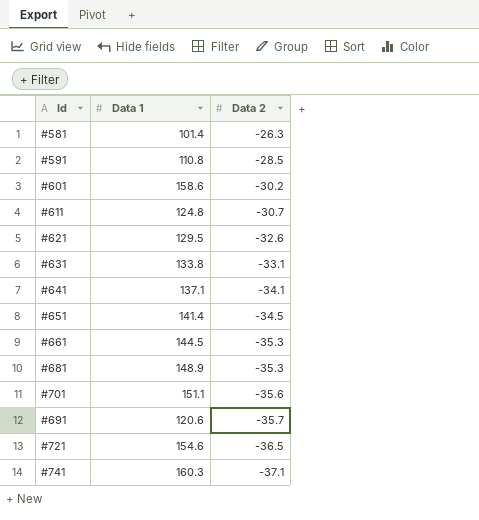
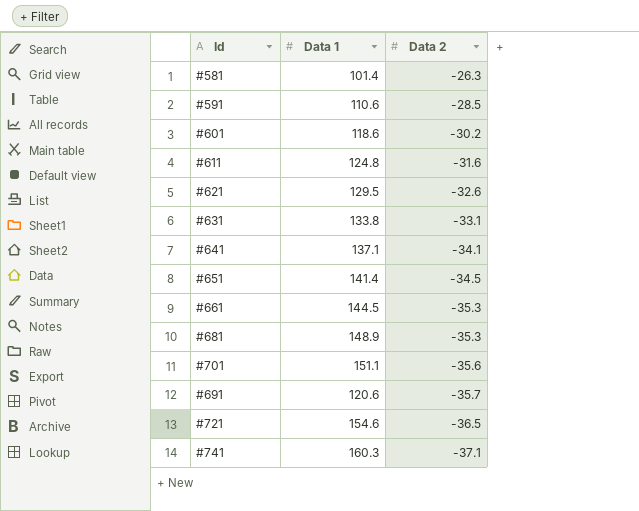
#591 | Data 1: 110.8 -> 110.6
#601 | Data 1: 158.6 -> 118.6
#611 | Data 2: -30.7 -> -31.6

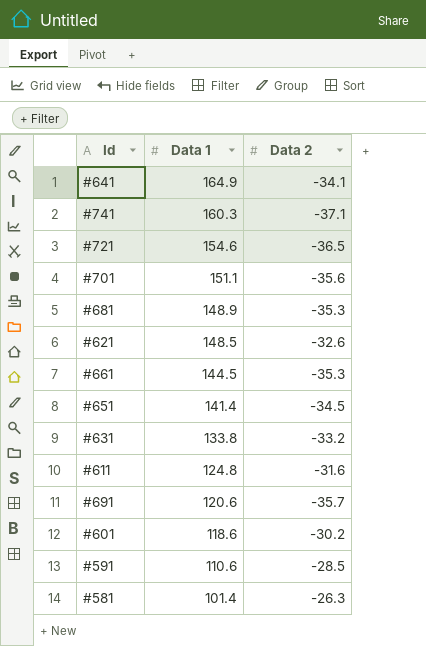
row order: Data 2 descending -> Data 1 descending
#641 | Data 1: 137.1 -> 164.9
#621 | Data 1: 129.5 -> 148.5
#631 | Data 2: -33.1 -> -33.2

